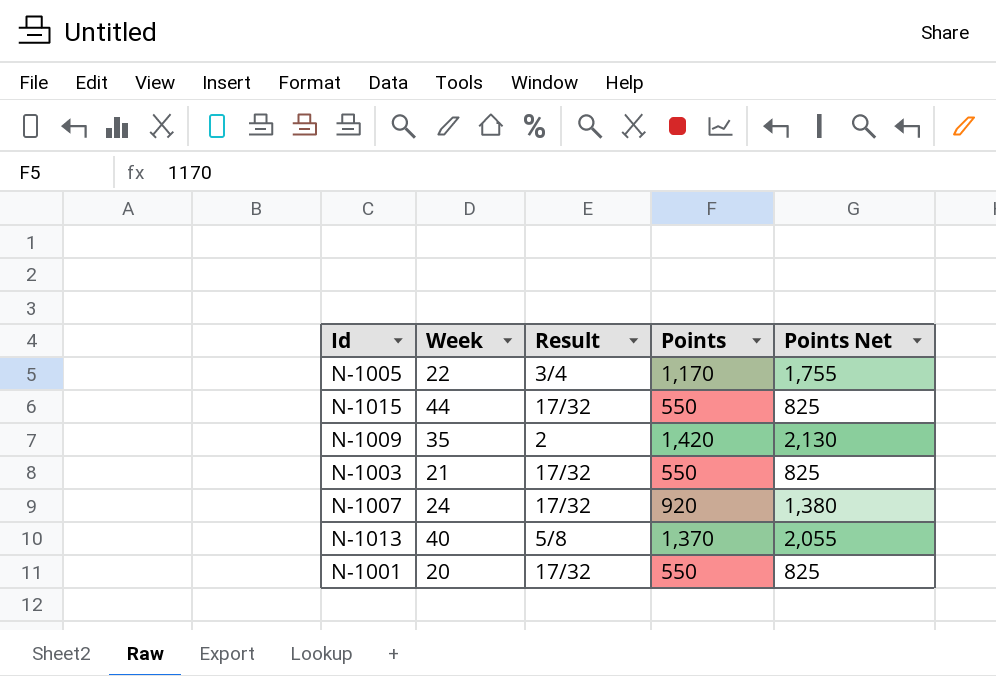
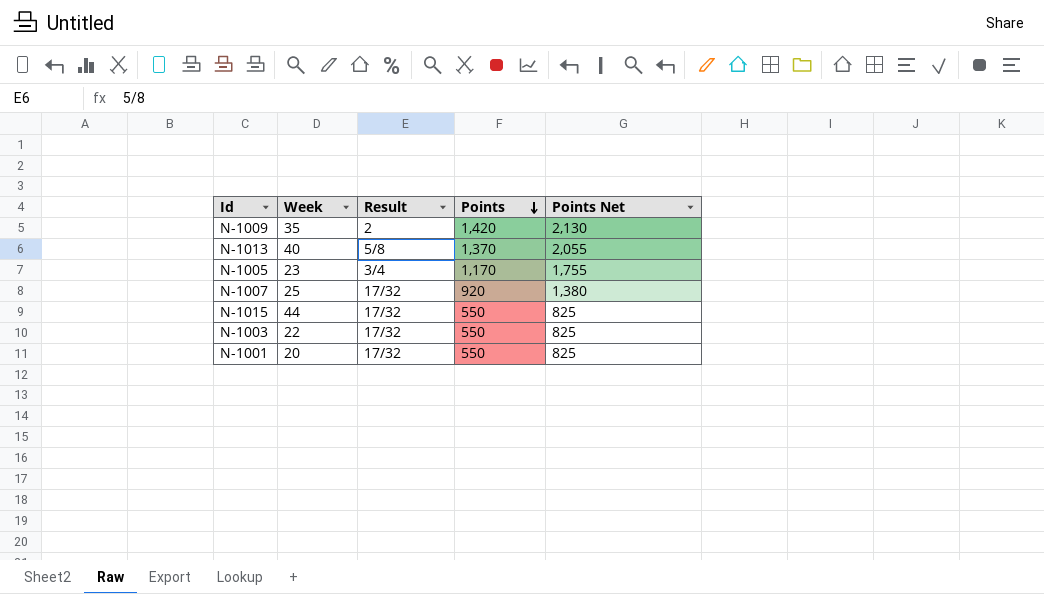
row order: none -> Points descending
N-1005 | Week: 22 -> 23
N-1007 | Week: 24 -> 25
N-1003 | Week: 21 -> 22

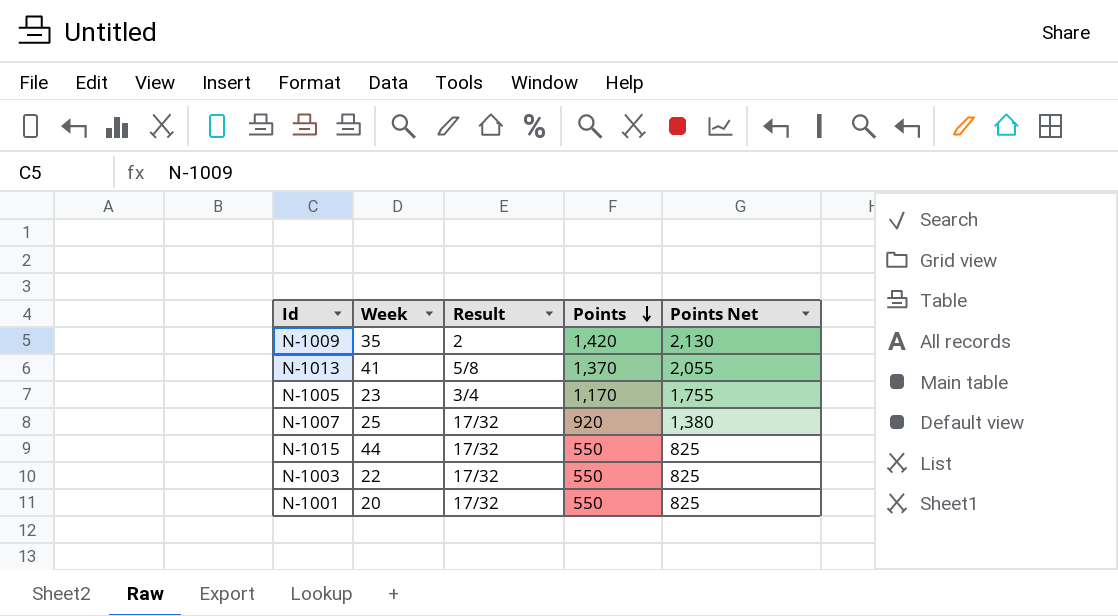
N-1013 | Week: 40 -> 41

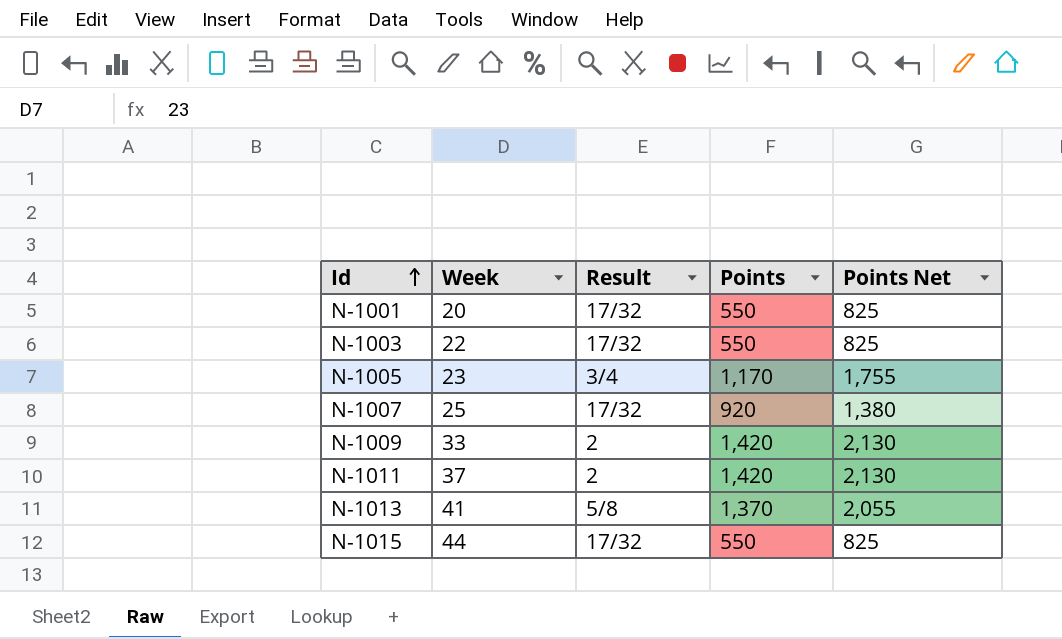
row order: Points descending -> Id ascending
N-1009 | Week: 35 -> 33
row N-1011: none -> 37 | 2 | 1,420 | 2,130

